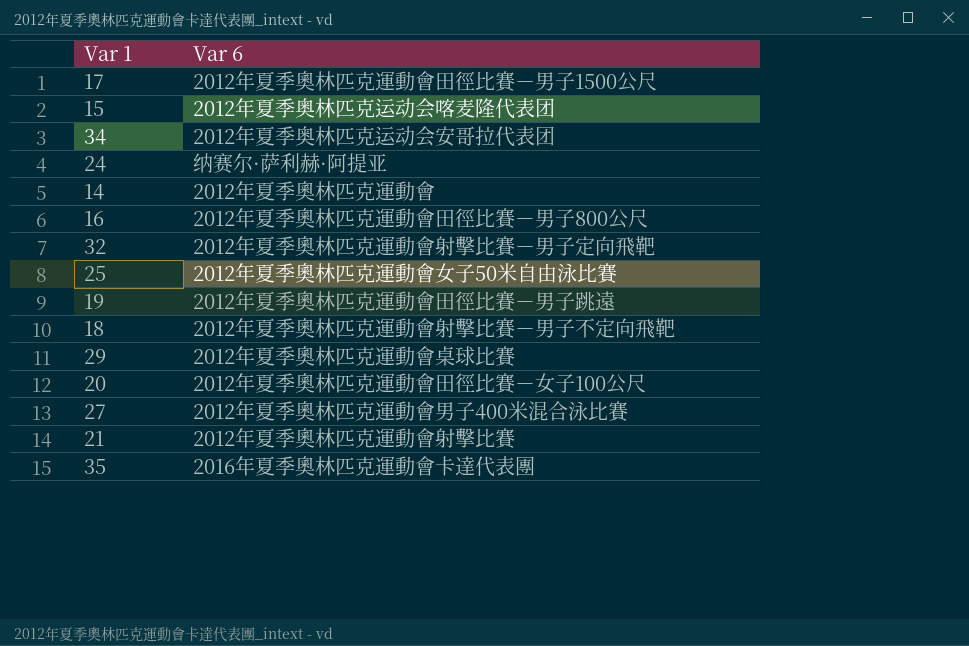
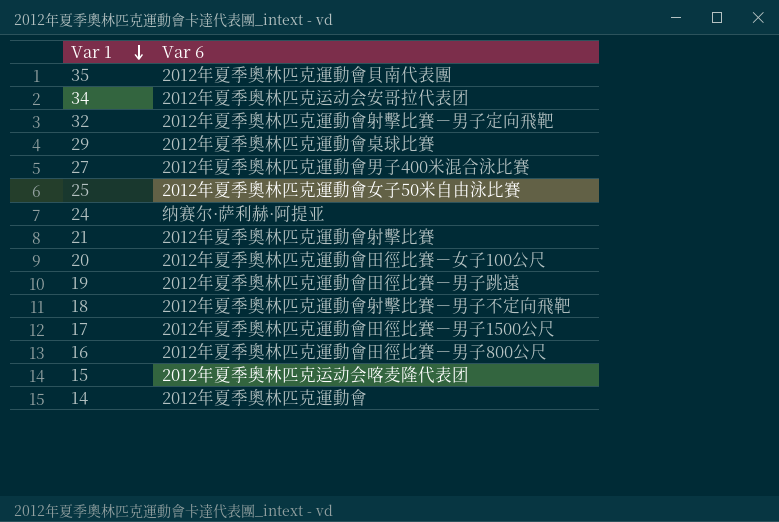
row order: none -> Var 1 descending
35 | Var 6: 2016年夏季奧林匹克運動會卡達代表團 -> 2012年夏季奧林匹克運動會貝南代表團

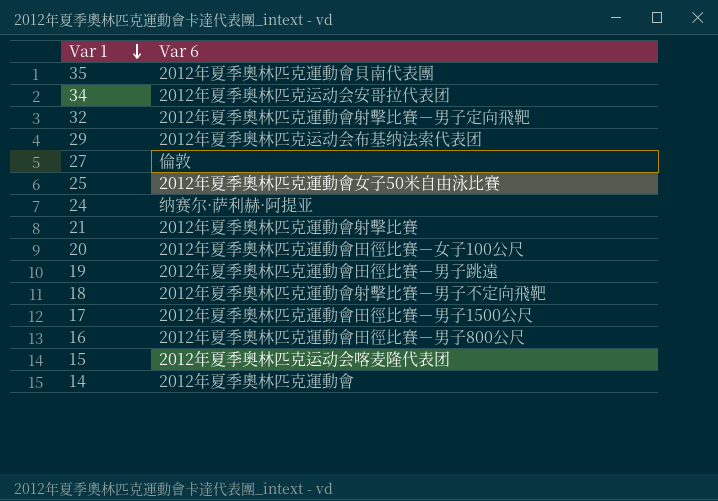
29 | Var 6: 2012年夏季奧林匹克運動會桌球比賽 -> 2012年夏季奥林匹克运动会布基纳法索代表团
27 | Var 6: 2012年夏季奧林匹克運動會男子400米混合泳比賽 -> 倫敦

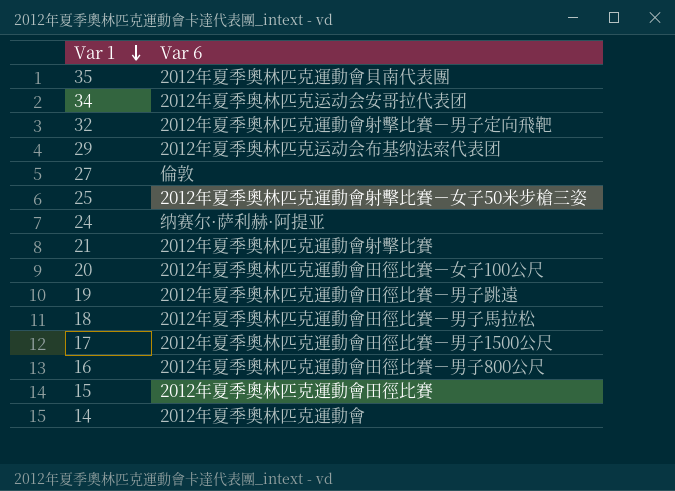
25 | Var 6: 2012年夏季奧林匹克運動會女子50米自由泳比賽 -> 2012年夏季奧林匹克運動會射擊比賽－女子50米步槍三姿
18 | Var 6: 2012年夏季奧林匹克運動會射擊比賽－男子不定向飛靶 -> 2012年夏季奧林匹克運動會田徑比賽－男子馬拉松
15 | Var 6: 2012年夏季奥林匹克运动会喀麦隆代表团 -> 2012年夏季奧林匹克運動會田徑比賽

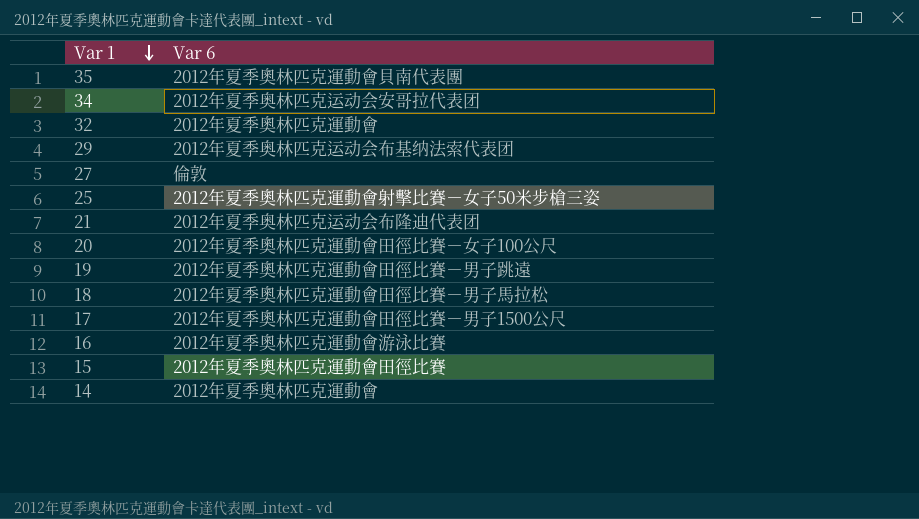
row 24: 纳赛尔·萨利赫·阿提亚 -> none
32 | Var 6: 2012年夏季奧林匹克運動會射擊比賽－男子定向飛靶 -> 2012年夏季奧林匹克運動會
21 | Var 6: 2012年夏季奧林匹克運動會射擊比賽 -> 2012年夏季奥林匹克运动会布隆迪代表团
16 | Var 6: 2012年夏季奧林匹克運動會田徑比賽－男子800公尺 -> 2012年夏季奧林匹克運動會游泳比賽

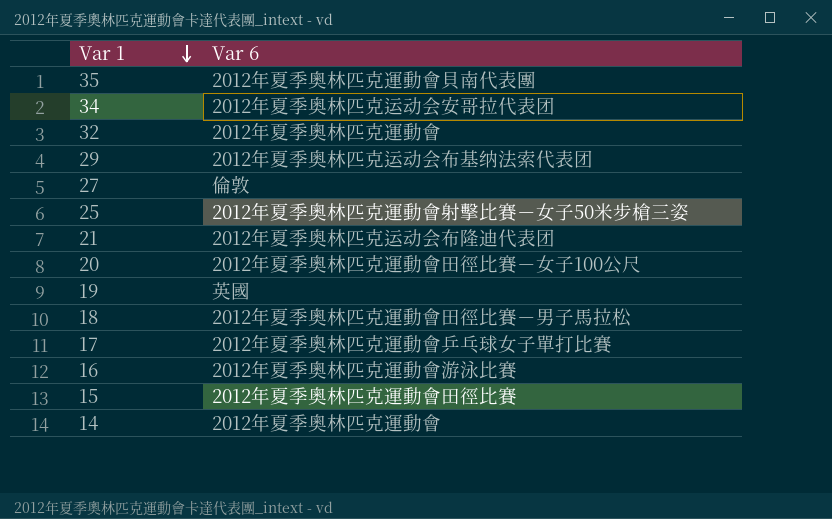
19 | Var 6: 2012年夏季奧林匹克運動會田徑比賽－男子跳遠 -> 英國
17 | Var 6: 2012年夏季奧林匹克運動會田徑比賽－男子1500公尺 -> 2012年夏季奧林匹克運動會乒乓球女子單打比賽

